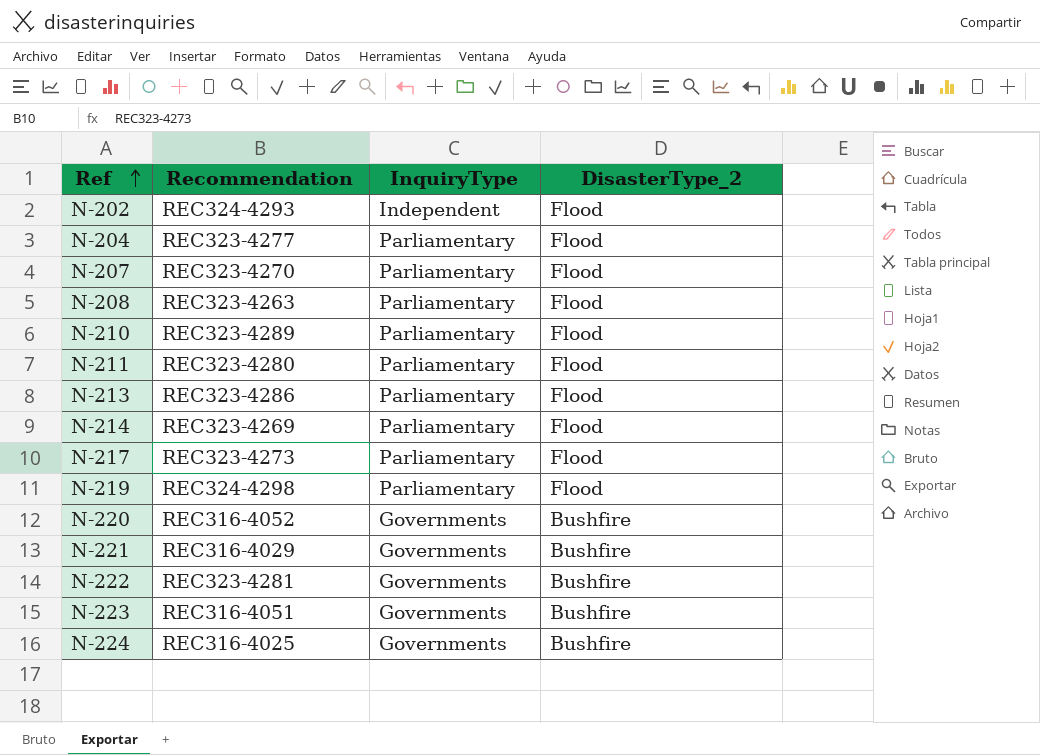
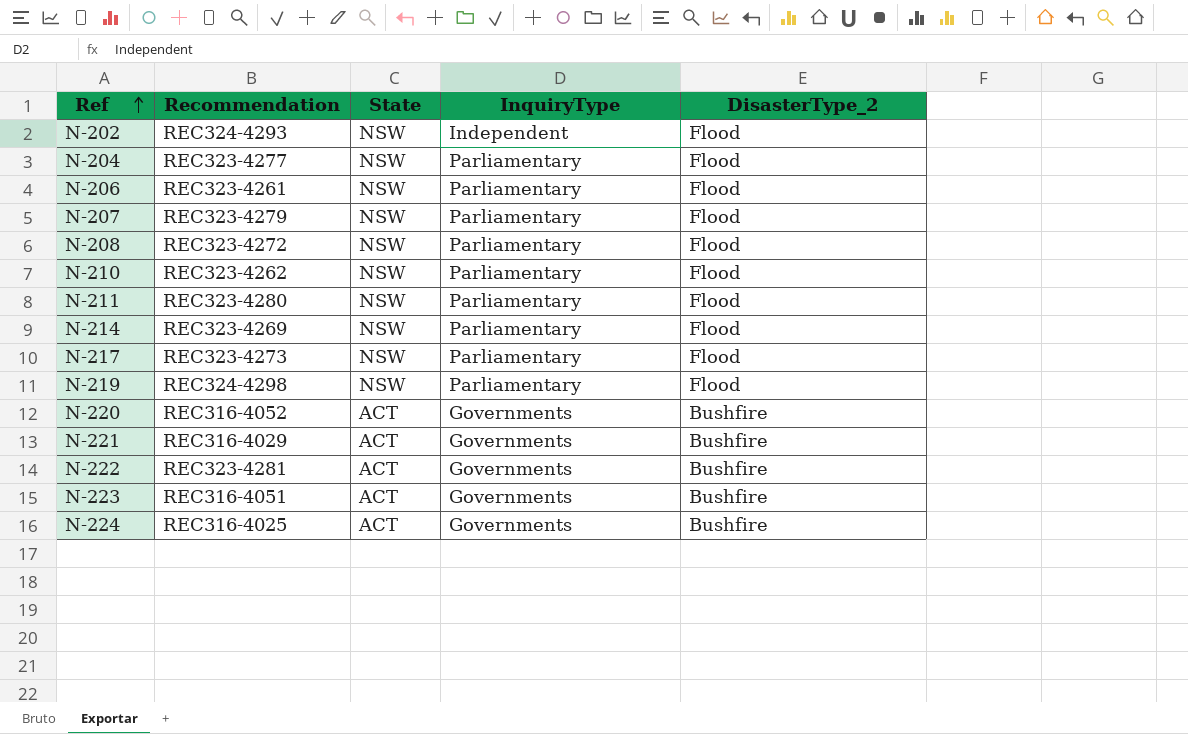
column State | position: none -> 3
row N-213: REC323-4286 | Parliamentary | Flood -> none
row N-206: none -> REC323-4261 | NSW | Parliamentary | Flood
N-207 | Recommendation: REC323-4270 -> REC323-4279
N-208 | Recommendation: REC323-4263 -> REC323-4272
N-210 | Recommendation: REC323-4289 -> REC323-4262

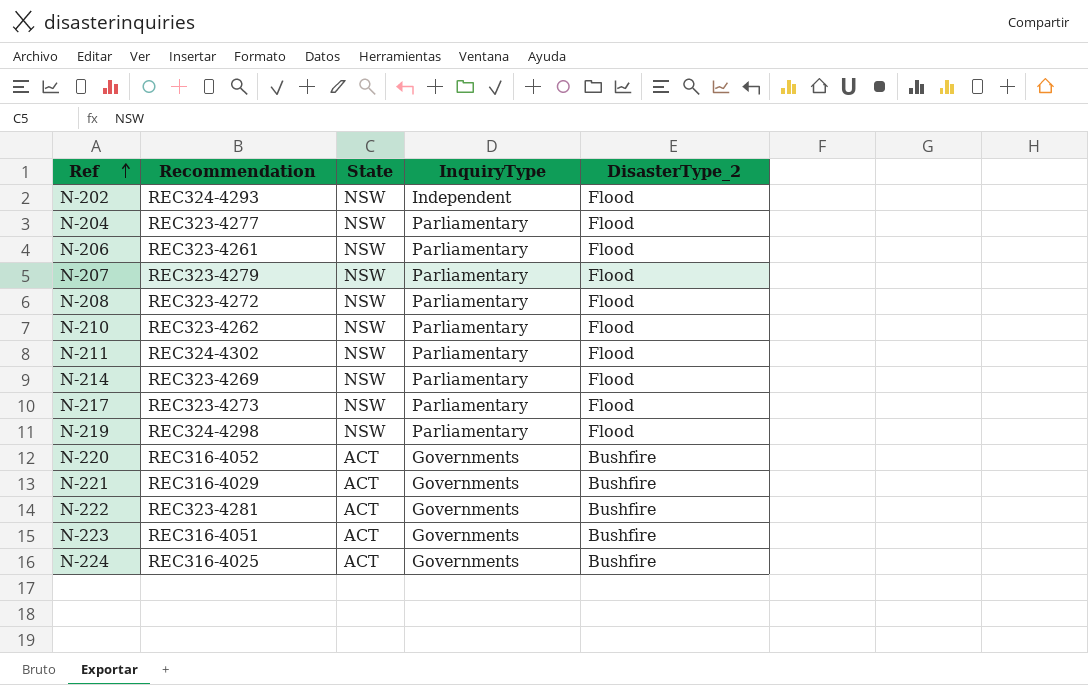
N-211 | Recommendation: REC323-4280 -> REC324-4302

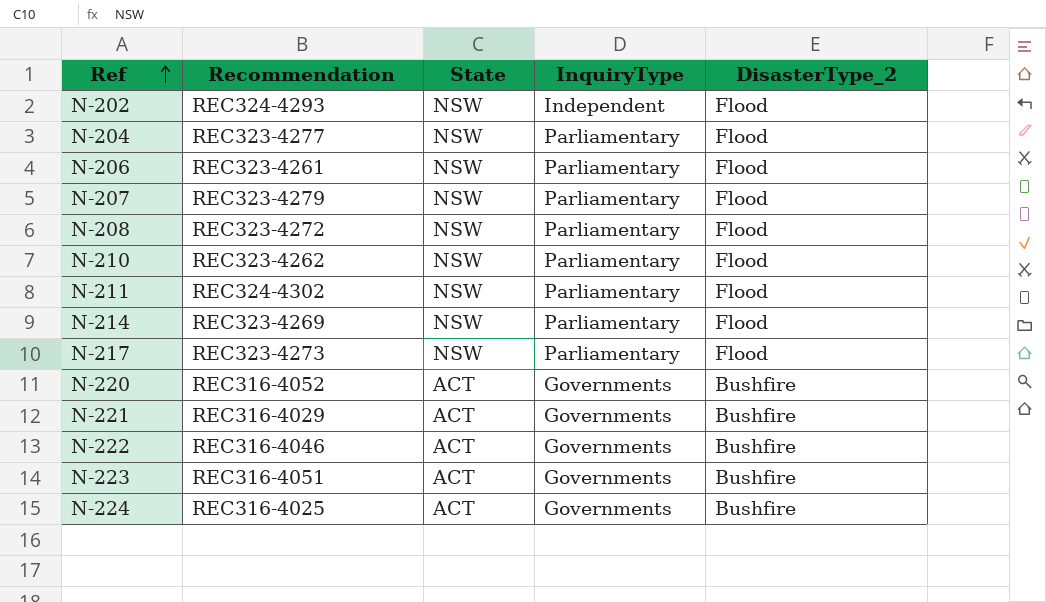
row N-219: REC324-4298 | NSW | Parliamentary | Flood -> none
N-222 | Recommendation: REC323-4281 -> REC316-4046

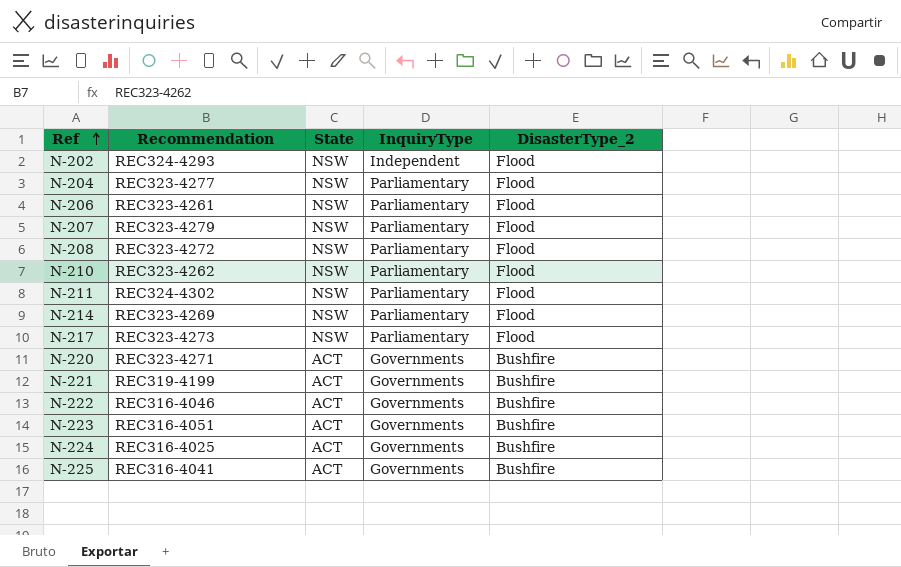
N-220 | Recommendation: REC316-4052 -> REC323-4271
N-221 | Recommendation: REC316-4029 -> REC319-4199
row N-225: none -> REC316-4041 | ACT | Governments | Bushfire

